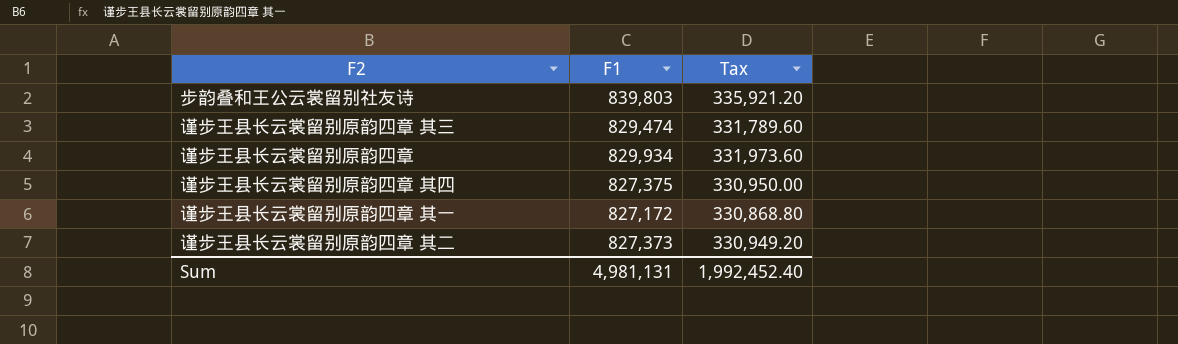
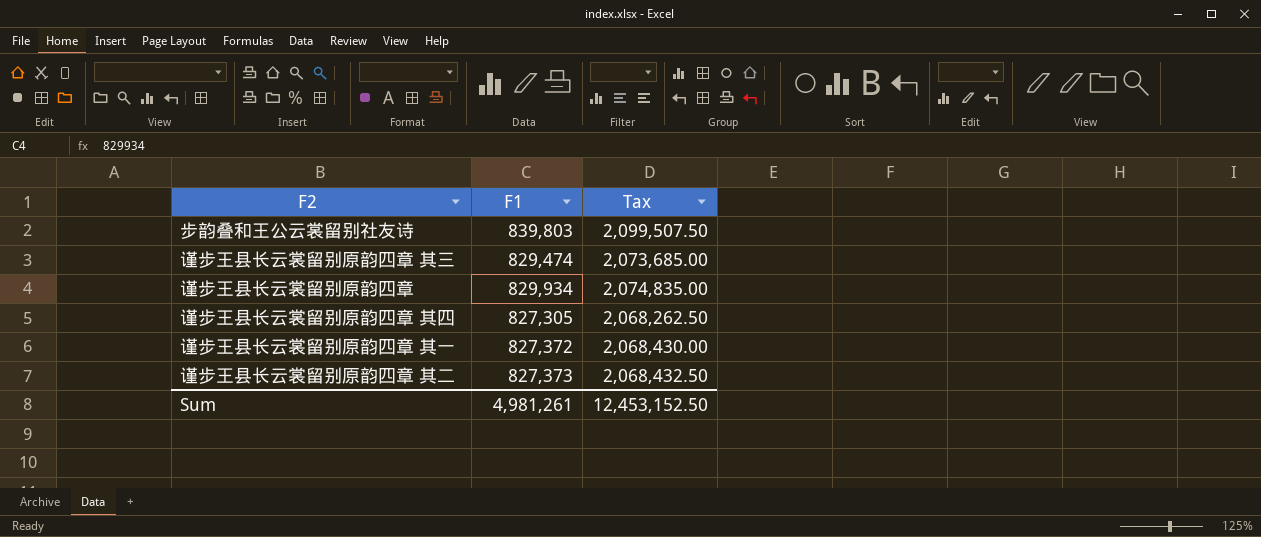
column Tax | formula: [F1] * 0.4 -> [F1] * 2.5
谨步王县长云裳留别原韵四章 其四 | F1: 827,375 -> 827,305
谨步王县长云裳留别原韵四章 其一 | F1: 827,172 -> 827,372
Sum | F1: 4,981,131 -> 4,981,261
Sum | Tax: 1,992,452.40 -> 12,453,152.50

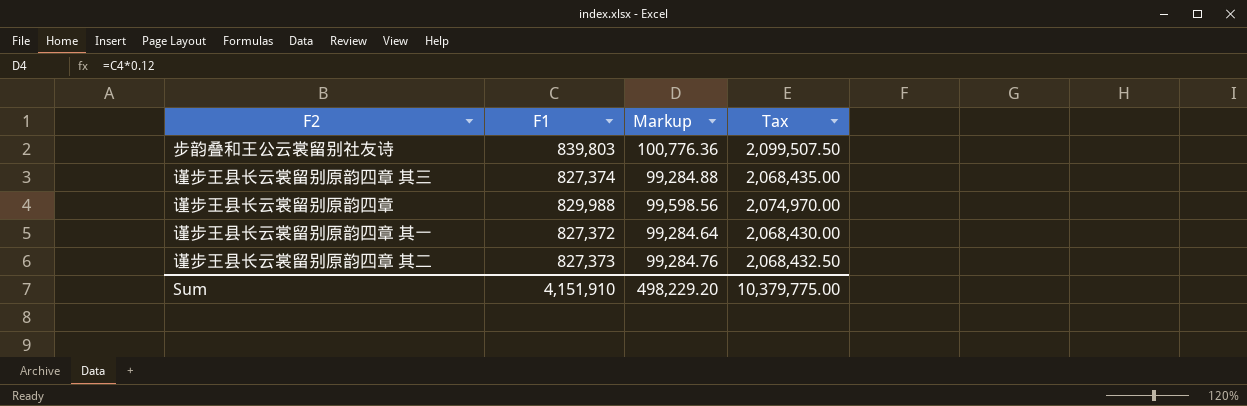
column Markup | formula: none -> [F1] * 0.12
row 谨步王县长云裳留别原韵四章 其四: 827,305 | 2,068,262.50 -> none
谨步王县长云裳留别原韵四章 其三 | F1: 829,474 -> 827,374
谨步王县长云裳留别原韵四章 其三 | Tax: 2,073,685.00 -> 2,068,435.00
谨步王县长云裳留别原韵四章 | F1: 829,934 -> 829,988
谨步王县长云裳留别原韵四章 | Tax: 2,074,835.00 -> 2,074,970.00
Sum | F1: 4,981,261 -> 4,151,910
Sum | Tax: 12,453,152.50 -> 10,379,775.00

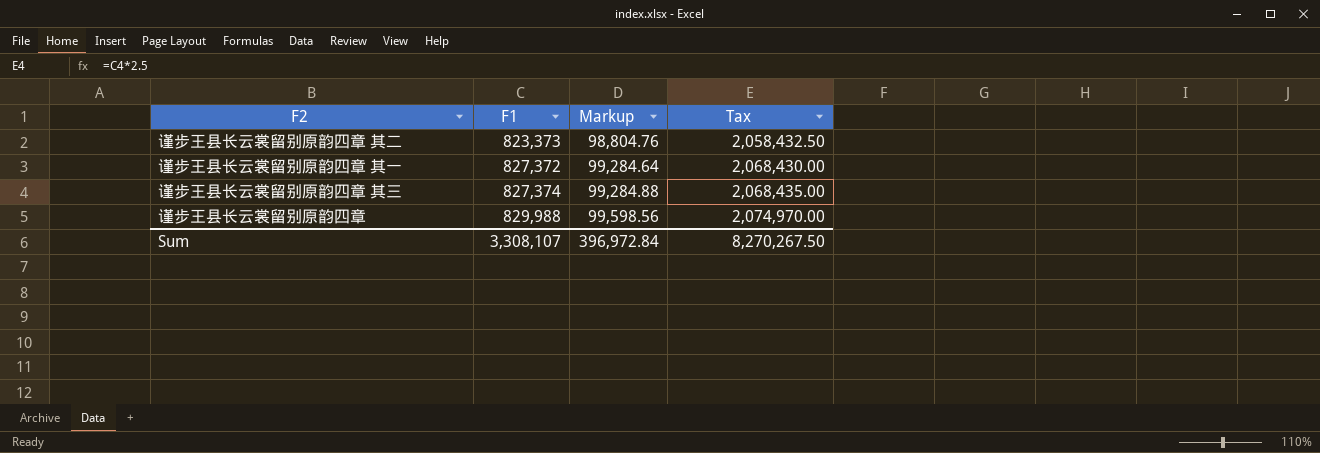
row order: none -> F1 ascending
row 步韵叠和王公云裳留别社友诗: 839,803 | 100,776.36 | 2,099,507.50 -> none
谨步王县长云裳留别原韵四章 其二 | F1: 827,373 -> 823,373
谨步王县长云裳留别原韵四章 其二 | Markup: 99,284.76 -> 98,804.76
谨步王县长云裳留别原韵四章 其二 | Tax: 2,068,432.50 -> 2,058,432.50
Sum | F1: 4,151,910 -> 3,308,107
Sum | Markup: 498,229.20 -> 396,972.84
Sum | Tax: 10,379,775.00 -> 8,270,267.50

